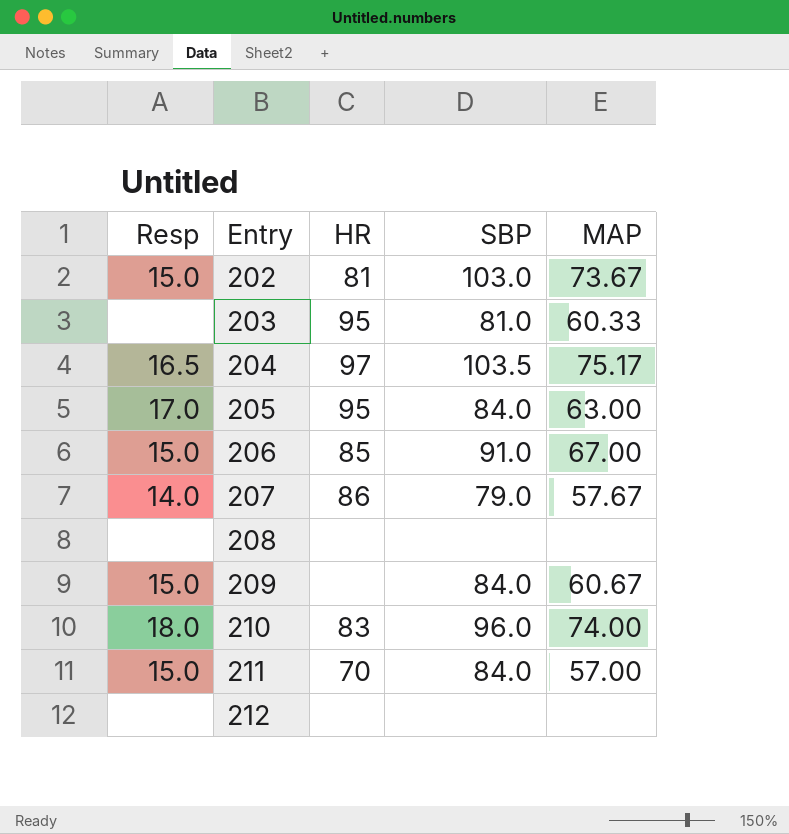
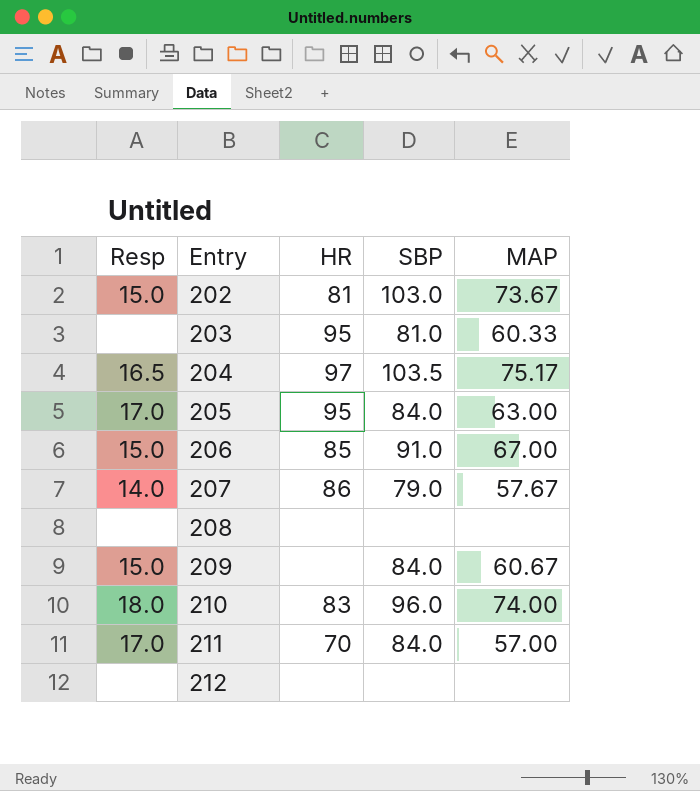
211 | Resp: 15.0 -> 17.0

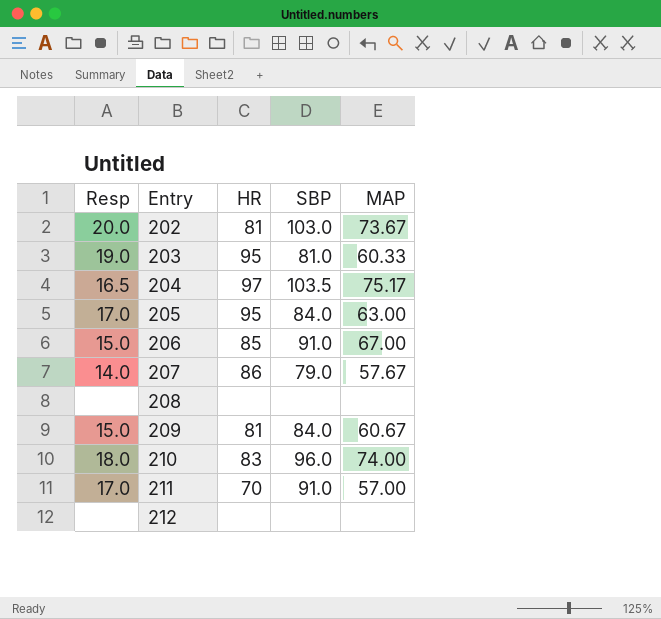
202 | Resp: 15.0 -> 20.0
203 | Resp: none -> 19.0
209 | HR: none -> 81
211 | SBP: 84.0 -> 91.0

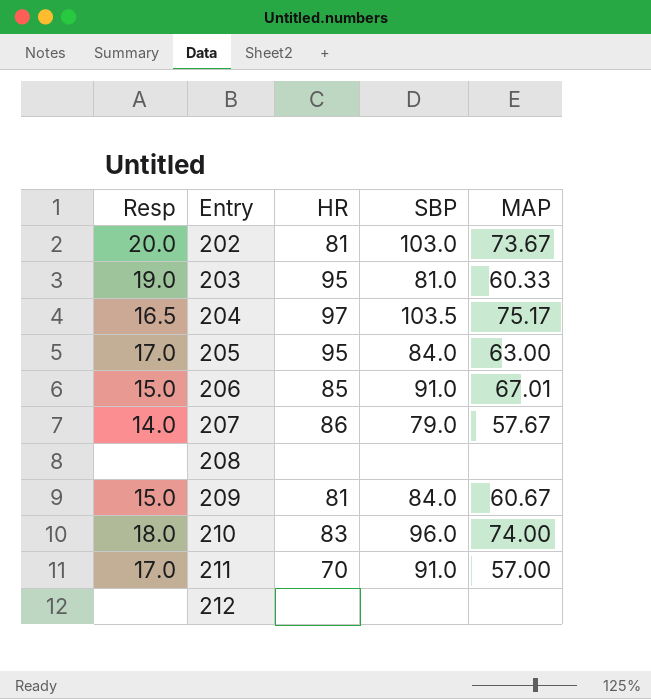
206 | MAP: 67.00 -> 67.01

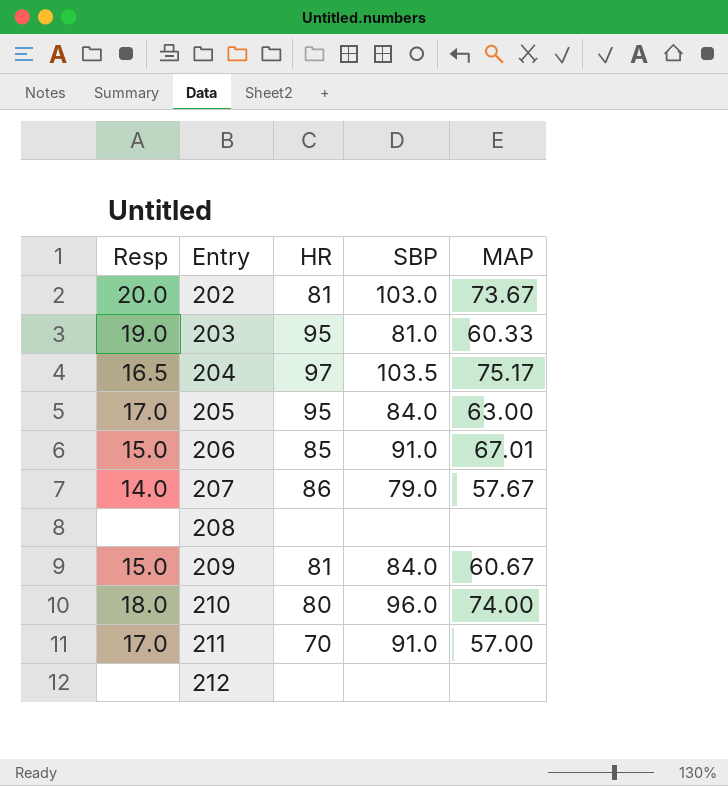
210 | HR: 83 -> 80

